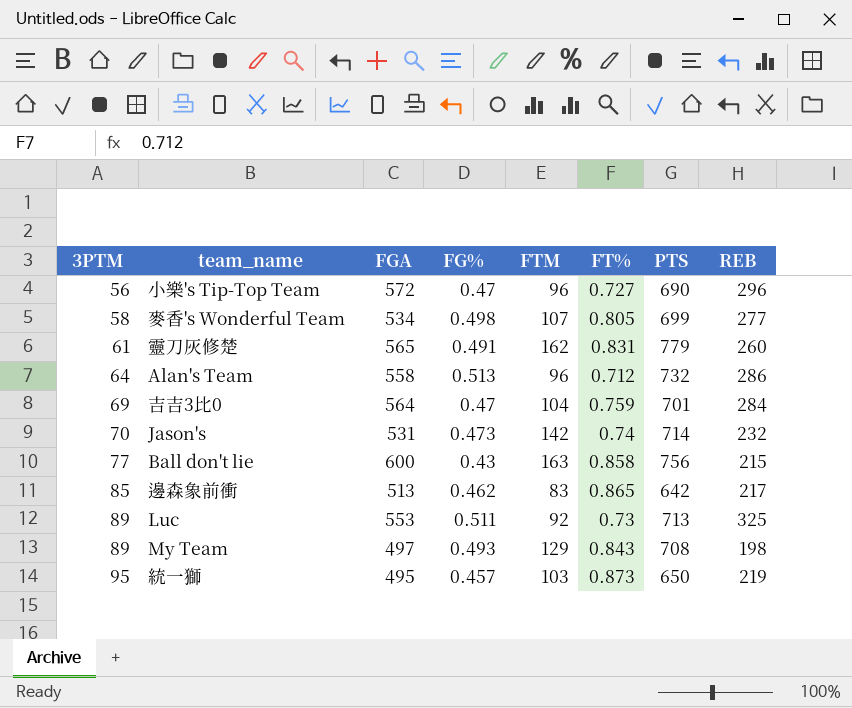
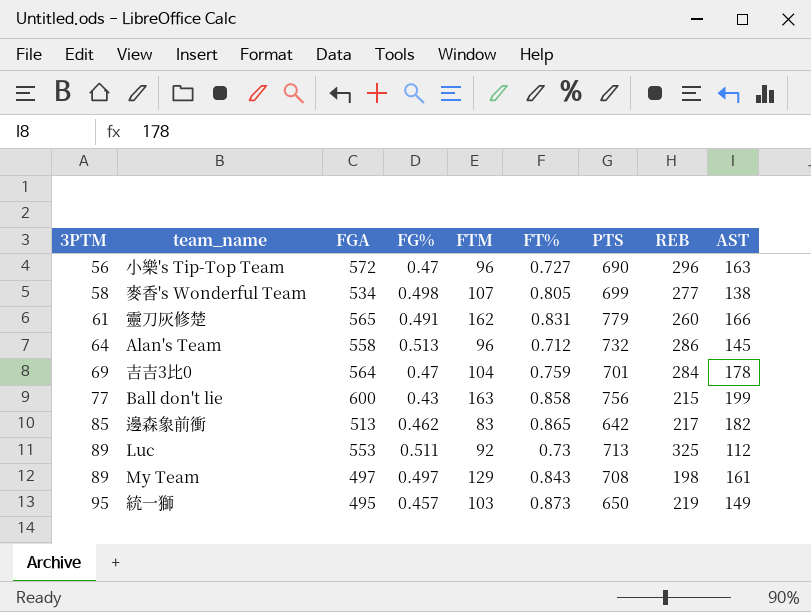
column AST | position: none -> 9
row Jason's: 70 | 531 | 0.473 | 142 | 0.74 | 714 | 232 -> none
My Team | FG%: 0.493 -> 0.497

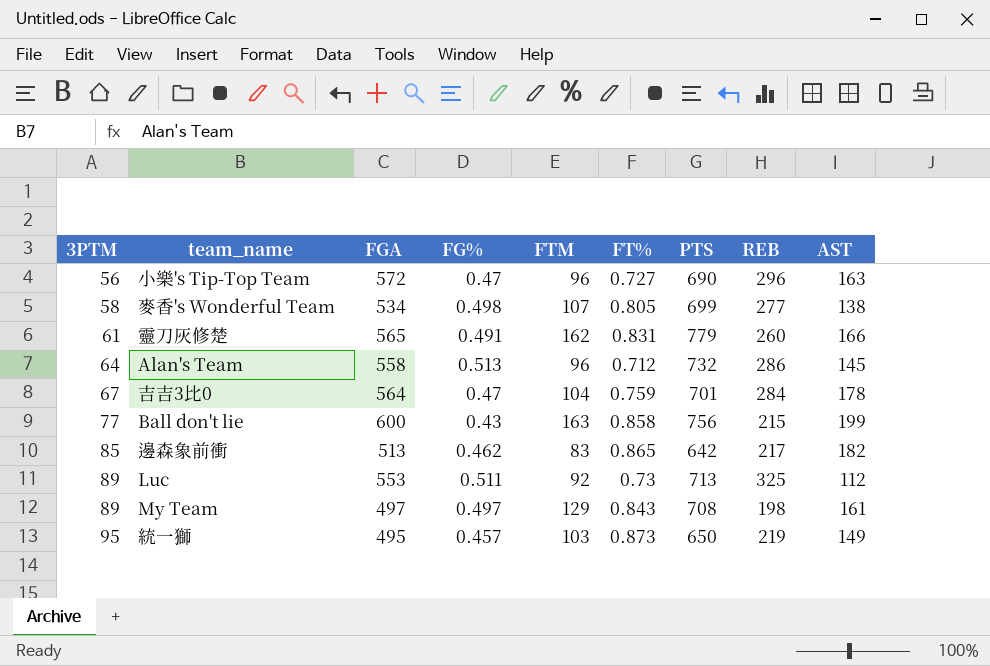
吉吉3比0 | 3PTM: 69 -> 67

